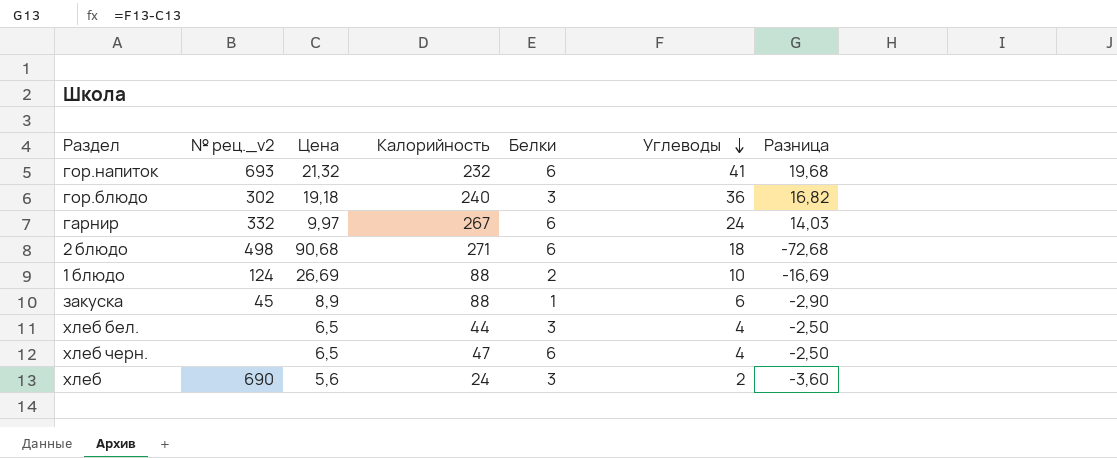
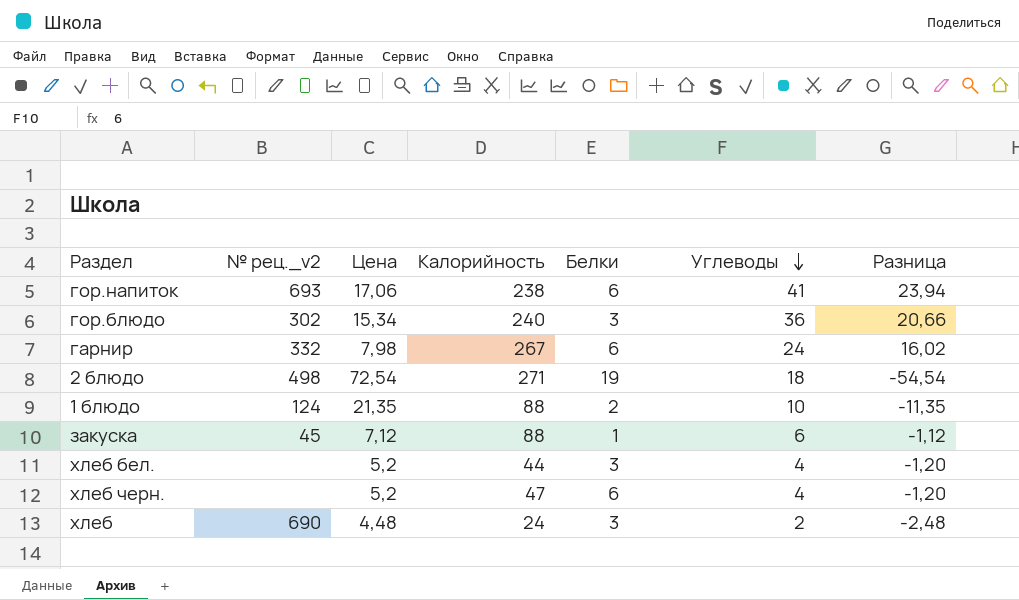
гор.напиток | Цена: 21,32 -> 17,06
гор.напиток | Калорийность: 232 -> 238
гор.напиток | Разница: 19,68 -> 23,94
гор.блюдо | Цена: 19,18 -> 15,34
гор.блюдо | Разница: 16,82 -> 20,66
гарнир | Цена: 9,97 -> 7,98
гарнир | Разница: 14,03 -> 16,02
2 блюдо | Цена: 90,68 -> 72,54
2 блюдо | Белки: 6 -> 19
2 блюдо | Разница: -72,68 -> -54,54
1 блюдо | Цена: 26,69 -> 21,35
1 блюдо | Разница: -16,69 -> -11,35
закуска | Цена: 8,9 -> 7,12
закуска | Разница: -2,90 -> -1,12
хлеб бел. | Цена: 6,5 -> 5,2
хлеб бел. | Разница: -2,50 -> -1,20
хлеб черн. | Цена: 6,5 -> 5,2
хлеб черн. | Разница: -2,50 -> -1,20
хлеб | Цена: 5,6 -> 4,48
хлеб | Разница: -3,60 -> -2,48

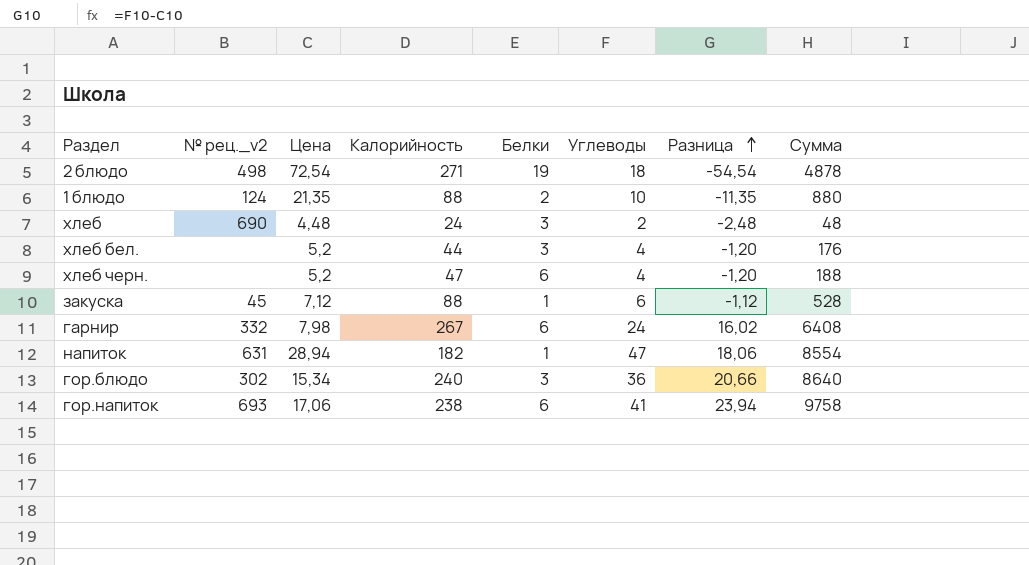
row order: Углеводы descending -> Разница ascending
column Сумма | formula: none -> [Калорийность] * [Углеводы]
row напиток: none -> 631 | 28,94 | 182 | 1 | 47 | 18,06 | 8554

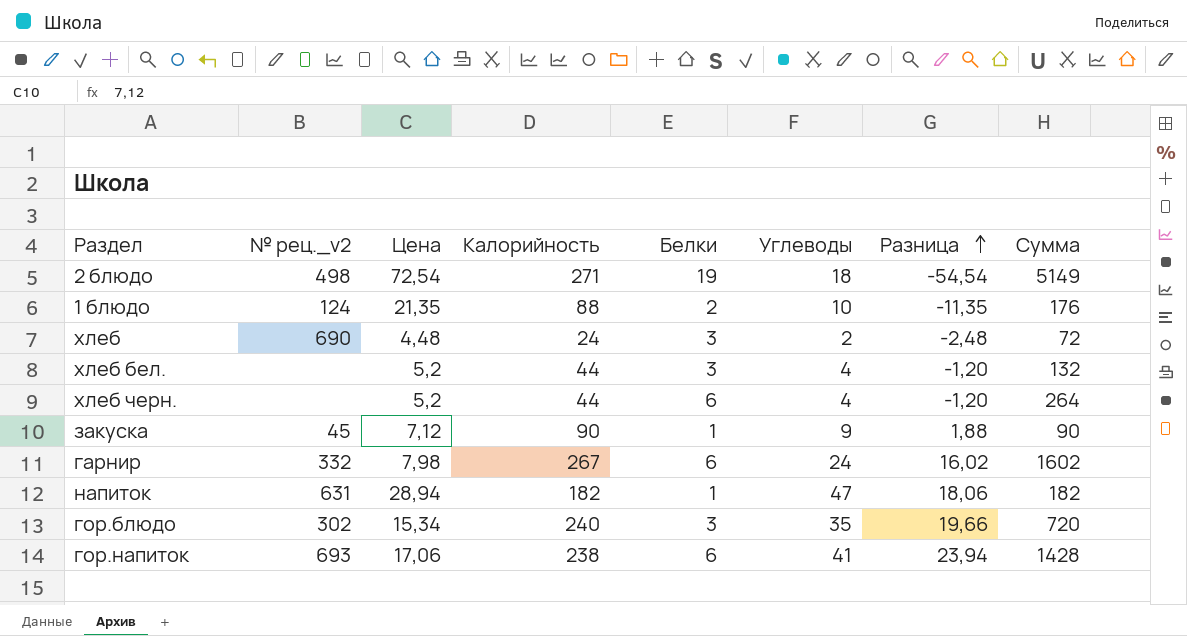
column Сумма | formula: [Калорийность] * [Углеводы] -> [Калорийность] * [Белки]
хлеб черн. | Калорийность: 47 -> 44
закуска | Калорийность: 88 -> 90
закуска | Углеводы: 6 -> 9
закуска | Разница: -1,12 -> 1,88
гор.блюдо | Углеводы: 36 -> 35
гор.блюдо | Разница: 20,66 -> 19,66

